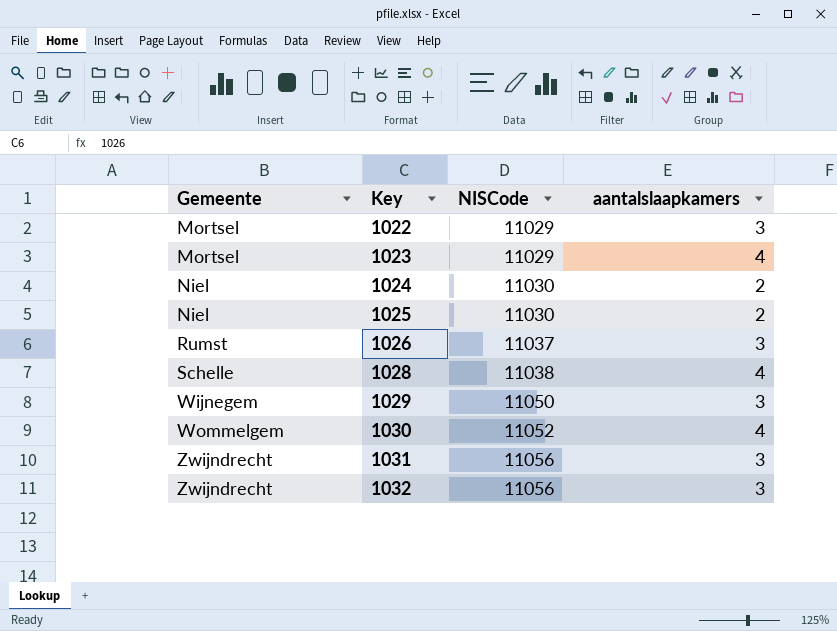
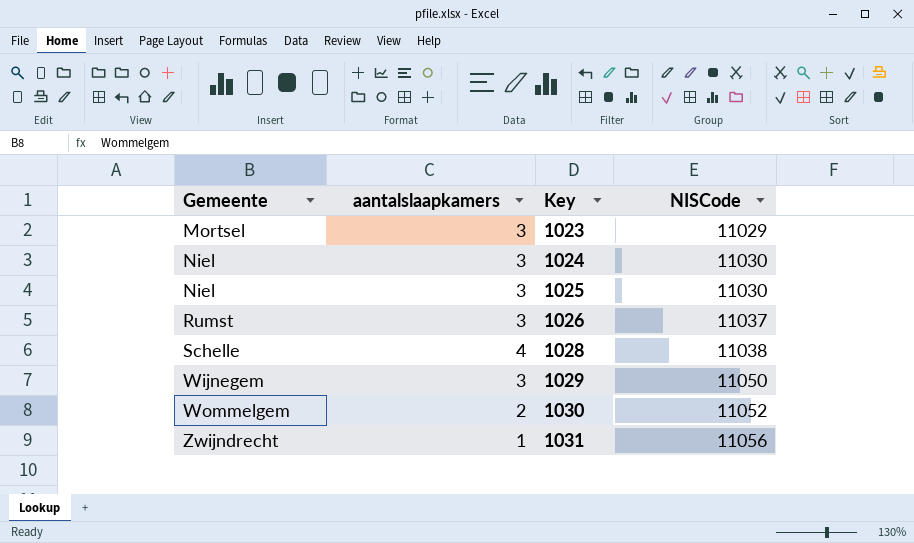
column aantalslaapkamers | position: 4 -> 2
row 1022: Mortsel | 11029 | 3 -> none
row 1032: Zwijndrecht | 11056 | 3 -> none
1023 | aantalslaapkamers: 4 -> 3
1024 | aantalslaapkamers: 2 -> 3
1025 | aantalslaapkamers: 2 -> 3
1030 | aantalslaapkamers: 4 -> 2
1031 | aantalslaapkamers: 3 -> 1

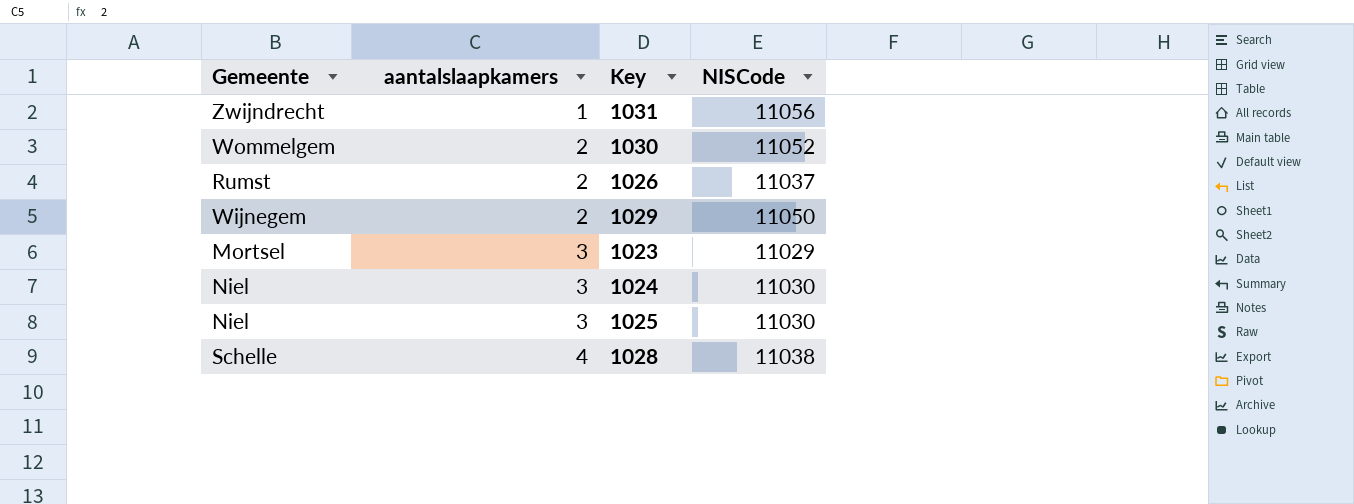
row order: Gemeente ascending -> aantalslaapkamers ascending
1026 | aantalslaapkamers: 3 -> 2
1029 | aantalslaapkamers: 3 -> 2

